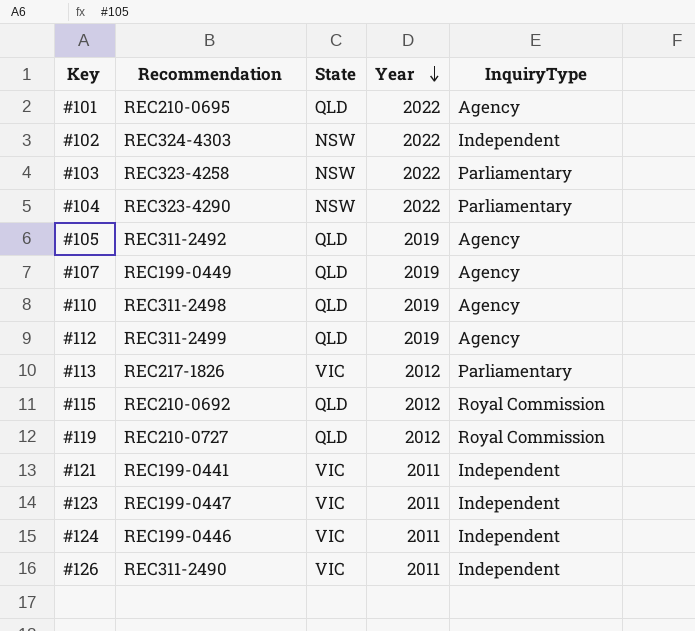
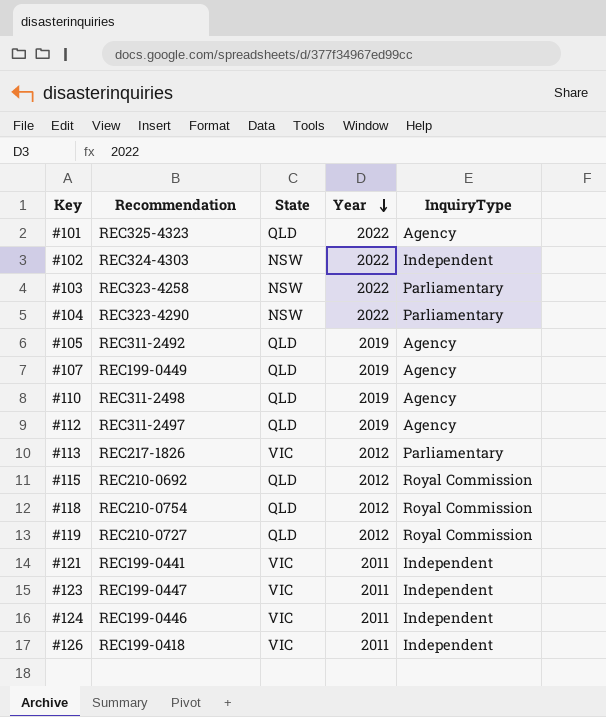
#101 | Recommendation: REC210-0695 -> REC325-4323
#112 | Recommendation: REC311-2499 -> REC311-2497
row #118: none -> REC210-0754 | QLD | 2012 | Royal Commission
#126 | Recommendation: REC311-2490 -> REC199-0418

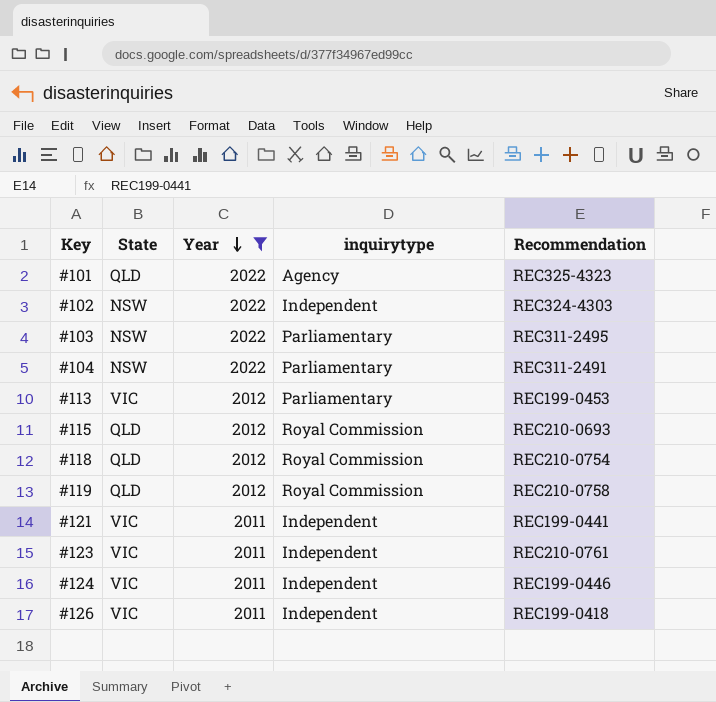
filter: none -> Year != 2019
column name: InquiryType -> inquirytype
column Recommendation | position: 2 -> 5
#103 | Recommendation: REC323-4258 -> REC311-2495
#104 | Recommendation: REC323-4290 -> REC311-2491
#113 | Recommendation: REC217-1826 -> REC199-0453
#115 | Recommendation: REC210-0692 -> REC210-0693
#119 | Recommendation: REC210-0727 -> REC210-0758
#123 | Recommendation: REC199-0447 -> REC210-0761

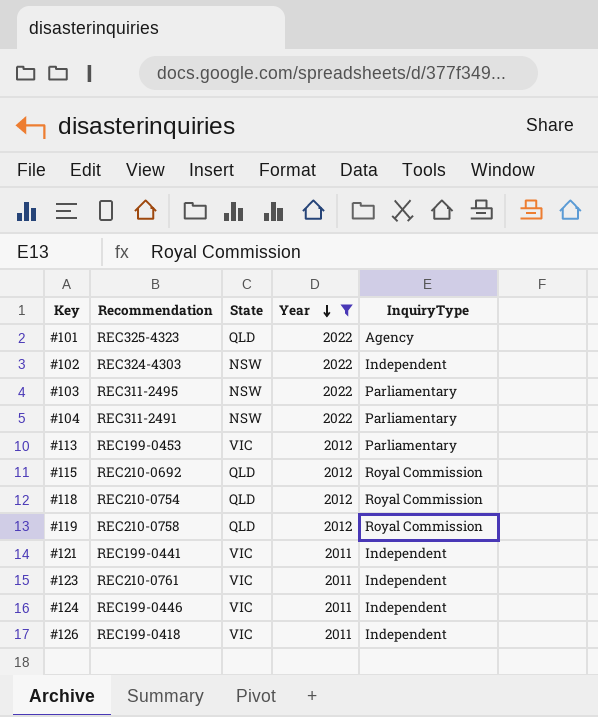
column Recommendation | position: 5 -> 2
column name: inquirytype -> InquiryType
#115 | Recommendation: REC210-0693 -> REC210-0692

